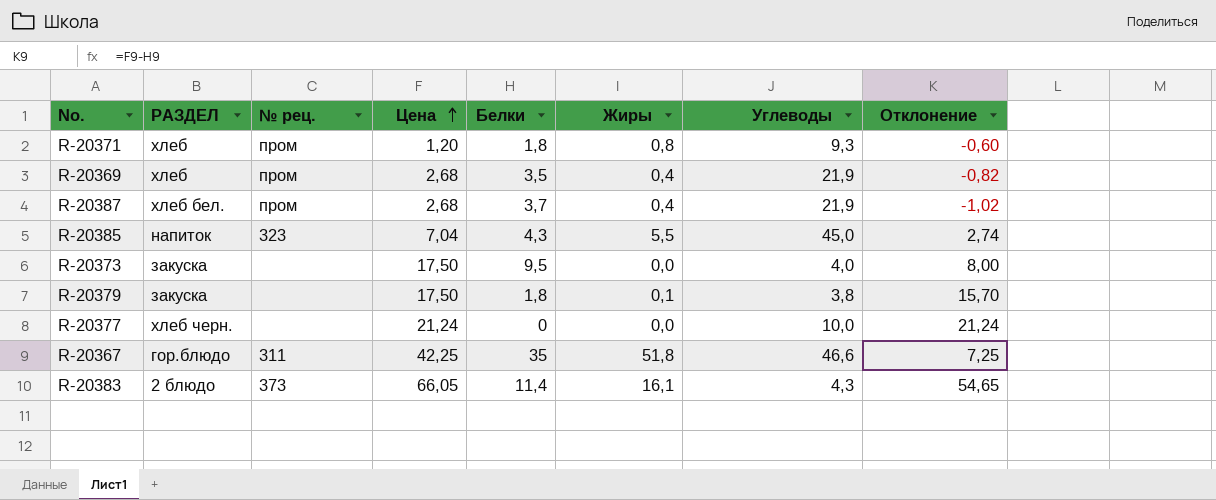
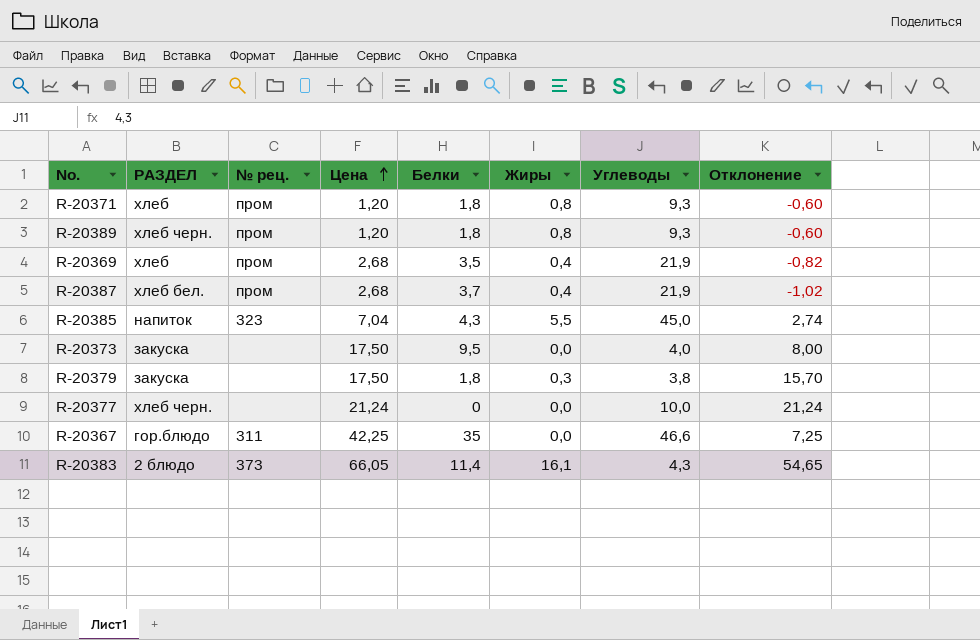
row R-20389: none -> хлеб черн. | пром | 1,20 | 1,8 | 0,8 | 9,3 | -0,60
R-20379 | Жиры: 0,1 -> 0,3
R-20367 | Жиры: 51,8 -> 0,0

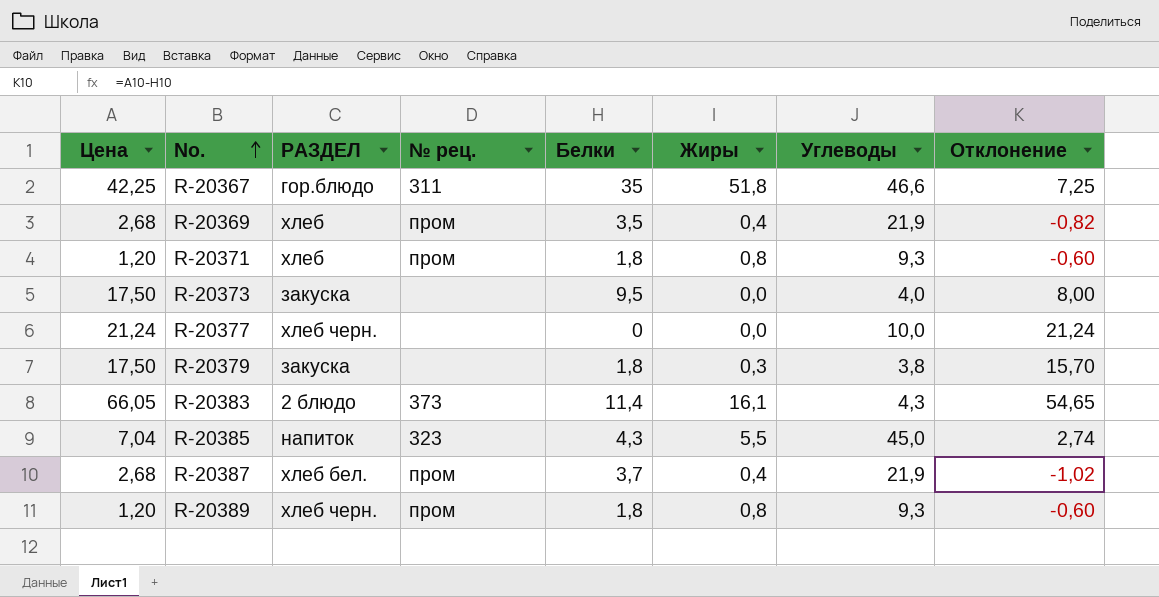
row order: Цена ascending -> No. ascending
column Цена | position: 4 -> 1
R-20367 | Жиры: 0,0 -> 51,8

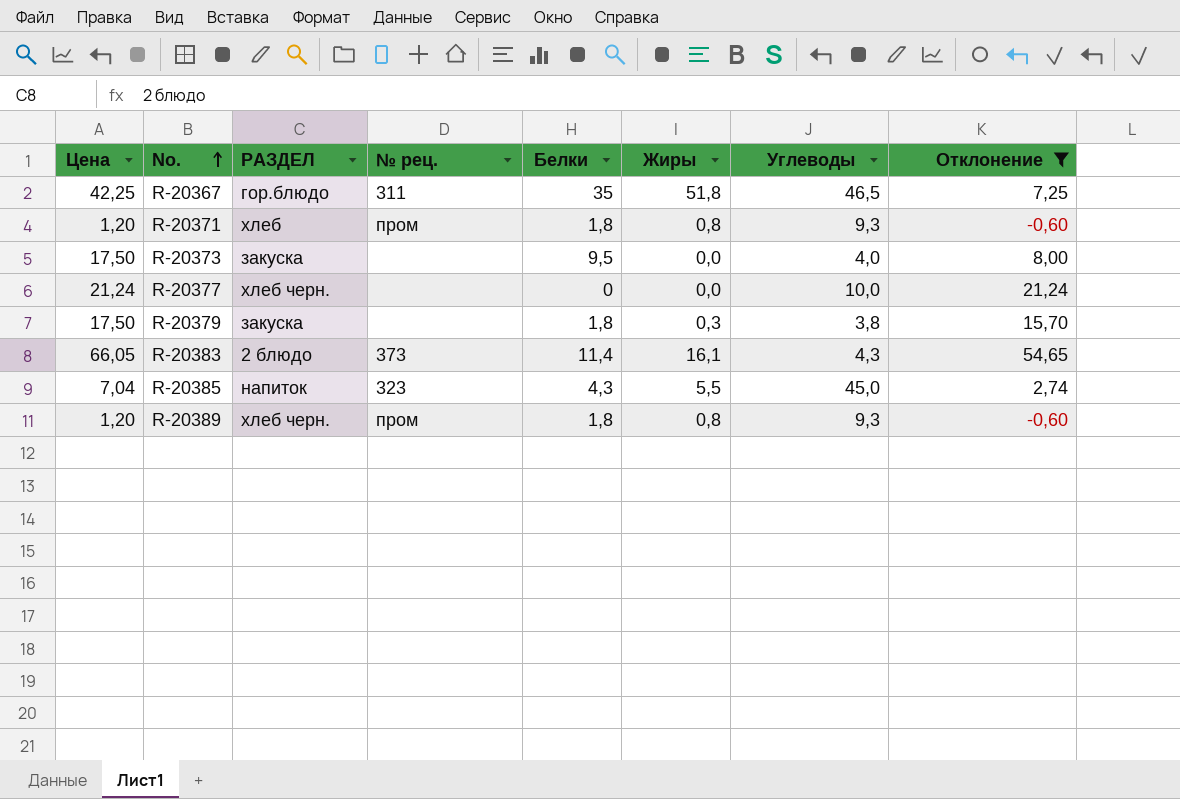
filter: none -> Отклонение >= -0,60
R-20367 | Углеводы: 46,6 -> 46,5

